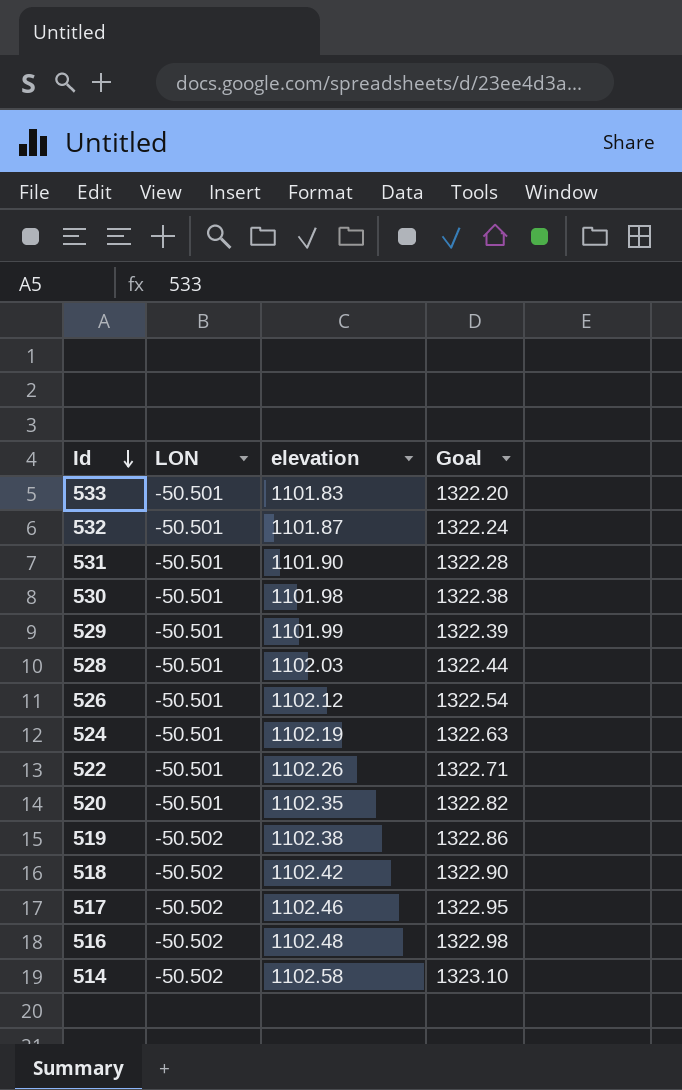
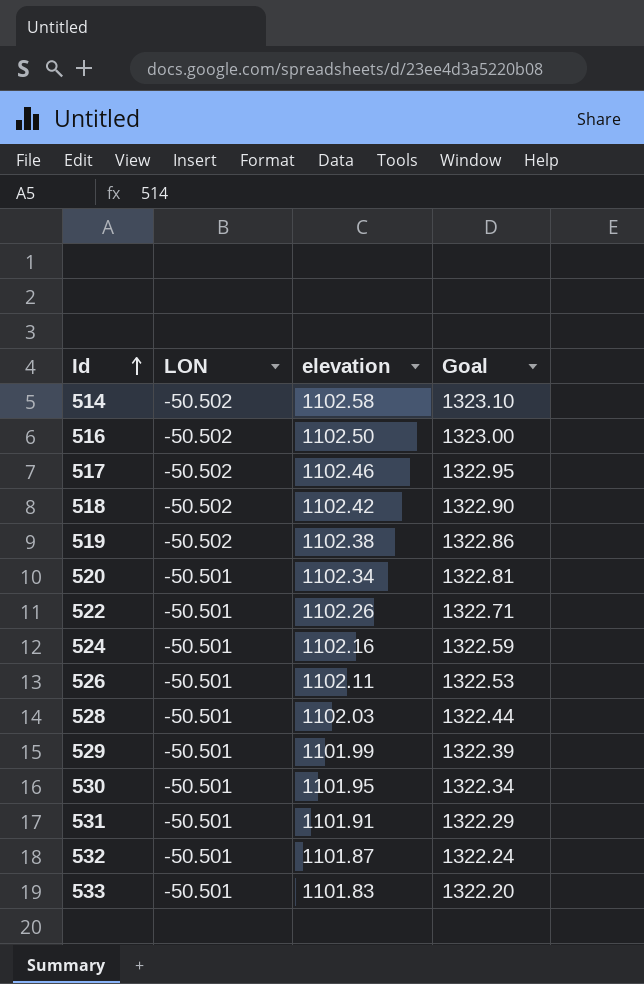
row order: Id descending -> Id ascending
516 | elevation: 1102.48 -> 1102.50
516 | Goal: 1322.98 -> 1323.00
520 | elevation: 1102.35 -> 1102.34
520 | Goal: 1322.82 -> 1322.81
524 | elevation: 1102.19 -> 1102.16
524 | Goal: 1322.63 -> 1322.59
526 | elevation: 1102.12 -> 1102.11
526 | Goal: 1322.54 -> 1322.53
530 | elevation: 1101.98 -> 1101.95
530 | Goal: 1322.38 -> 1322.34
531 | elevation: 1101.90 -> 1101.91
531 | Goal: 1322.28 -> 1322.29

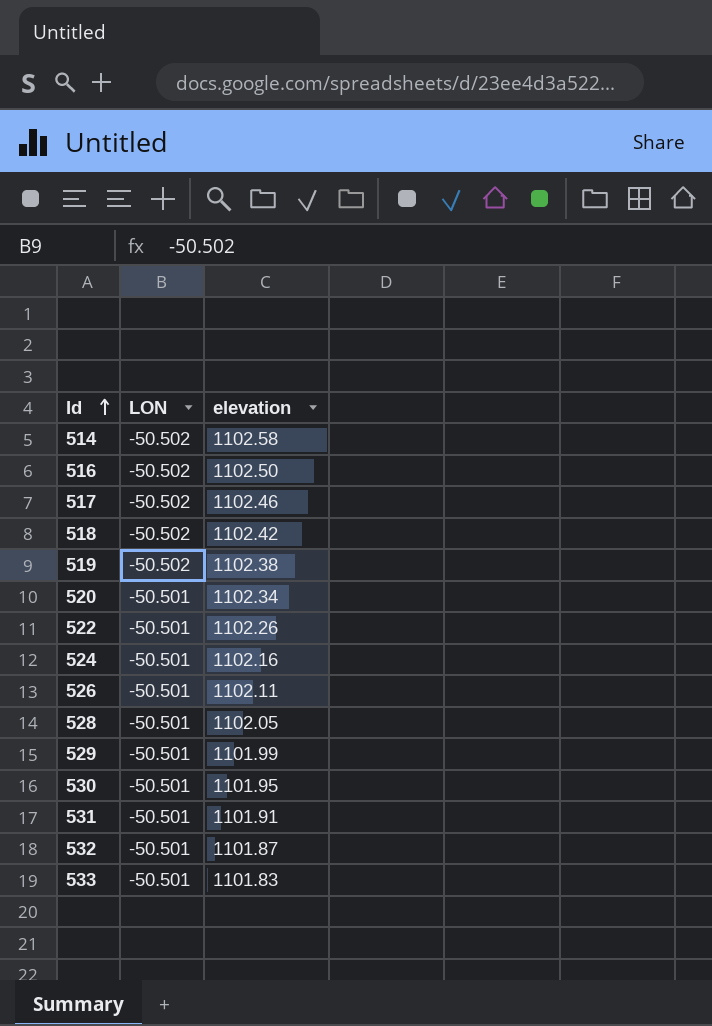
column Goal | formula: [elevation] * 1.2 -> none
528 | elevation: 1102.03 -> 1102.05

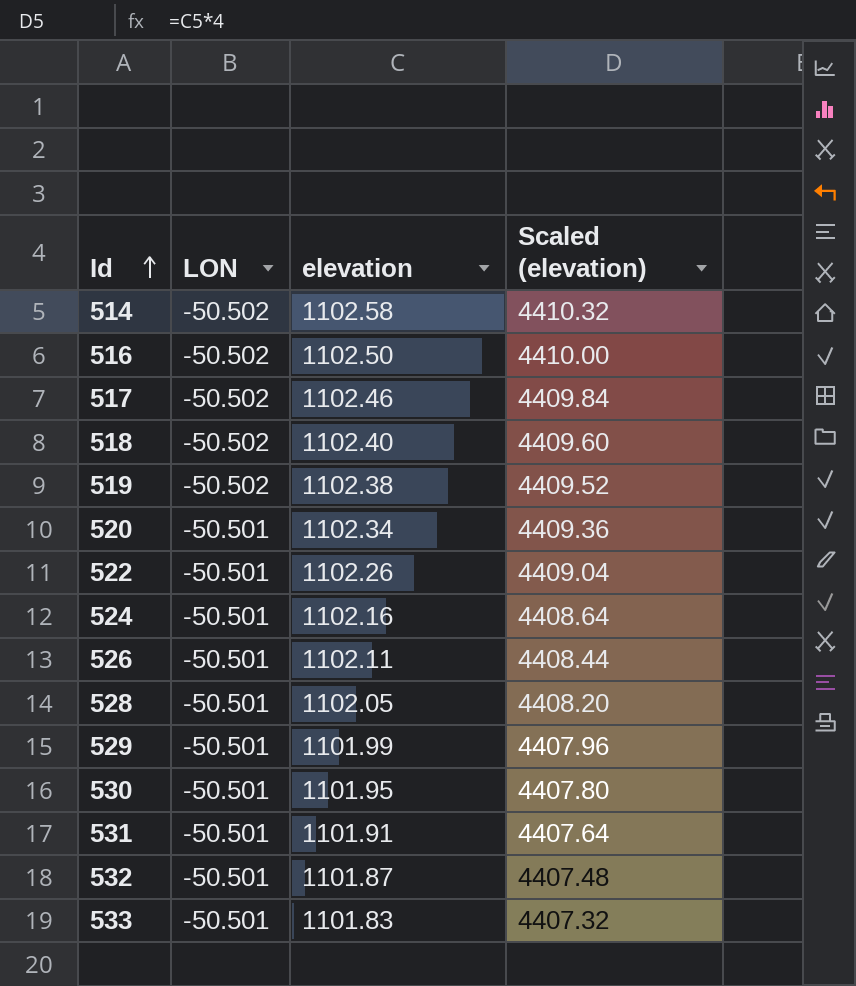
column Scaled (elevation) | formula: none -> [elevation] * 4
518 | elevation: 1102.42 -> 1102.40

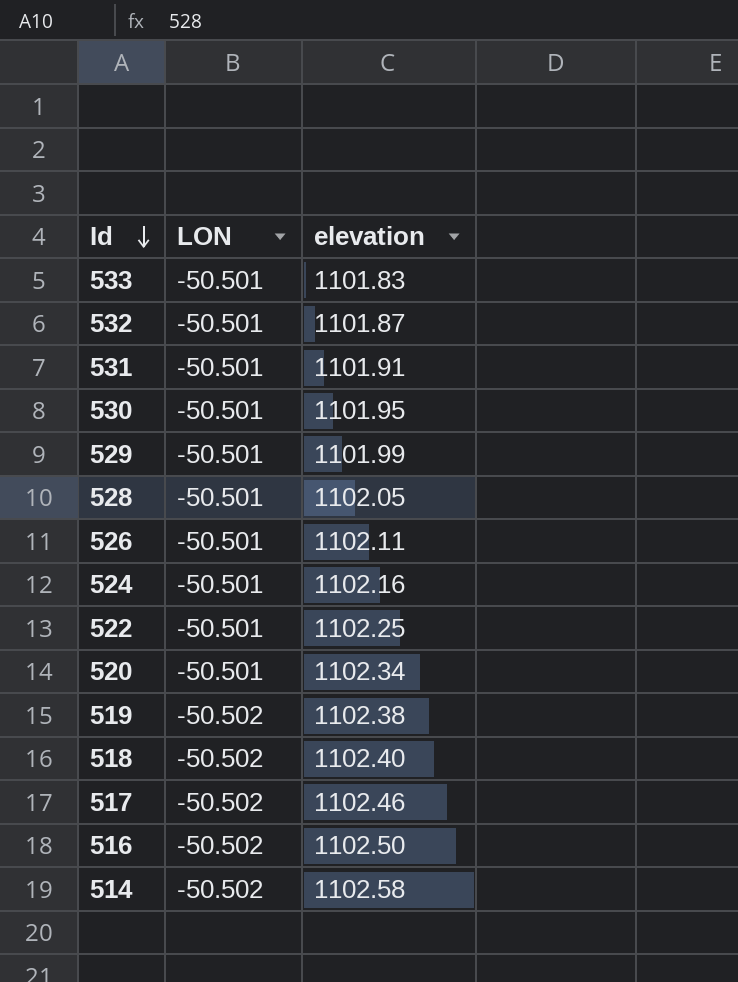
row order: Id ascending -> Id descending
column Scaled (elevation) | formula: [elevation] * 4 -> none
522 | elevation: 1102.26 -> 1102.25

